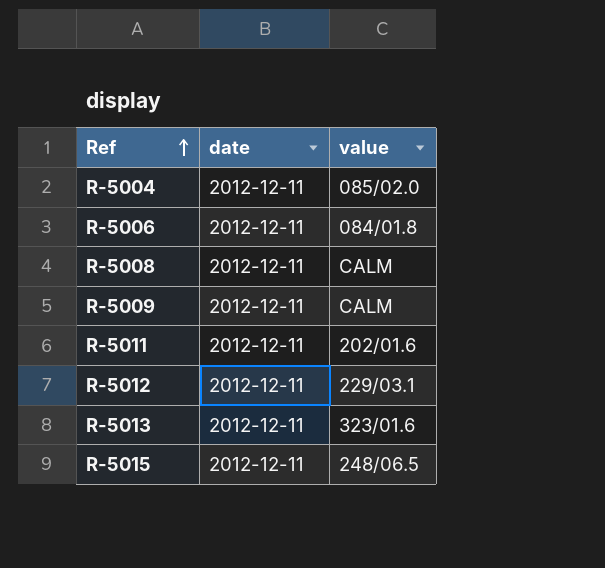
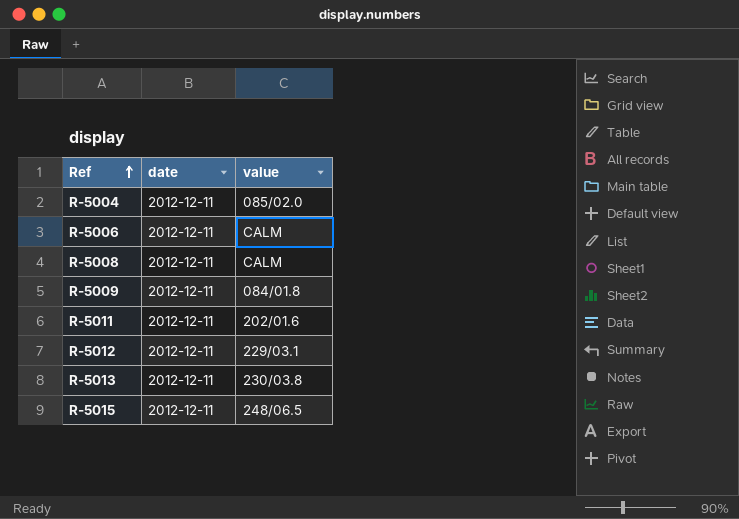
R-5006 | value: 084/01.8 -> CALM
R-5009 | value: CALM -> 084/01.8
R-5013 | value: 323/01.6 -> 230/03.8

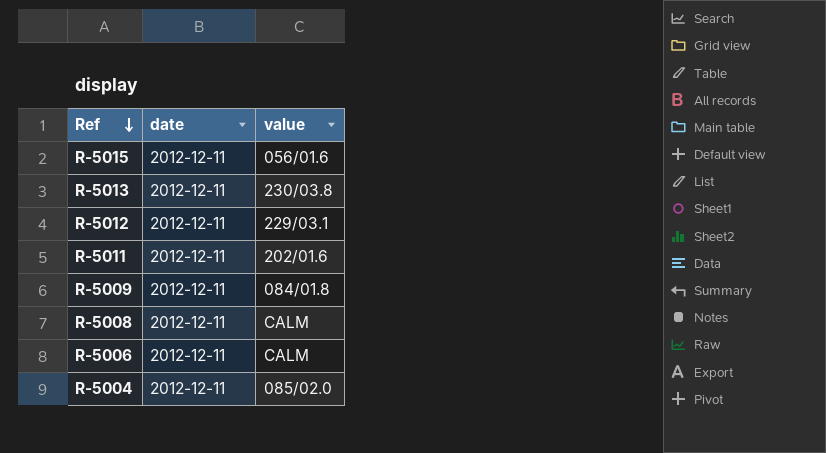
row order: Ref ascending -> Ref descending
R-5015 | value: 248/06.5 -> 056/01.6

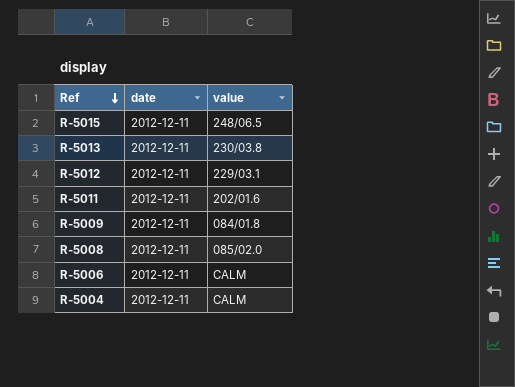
R-5015 | value: 056/01.6 -> 248/06.5
R-5008 | value: CALM -> 085/02.0
R-5004 | value: 085/02.0 -> CALM

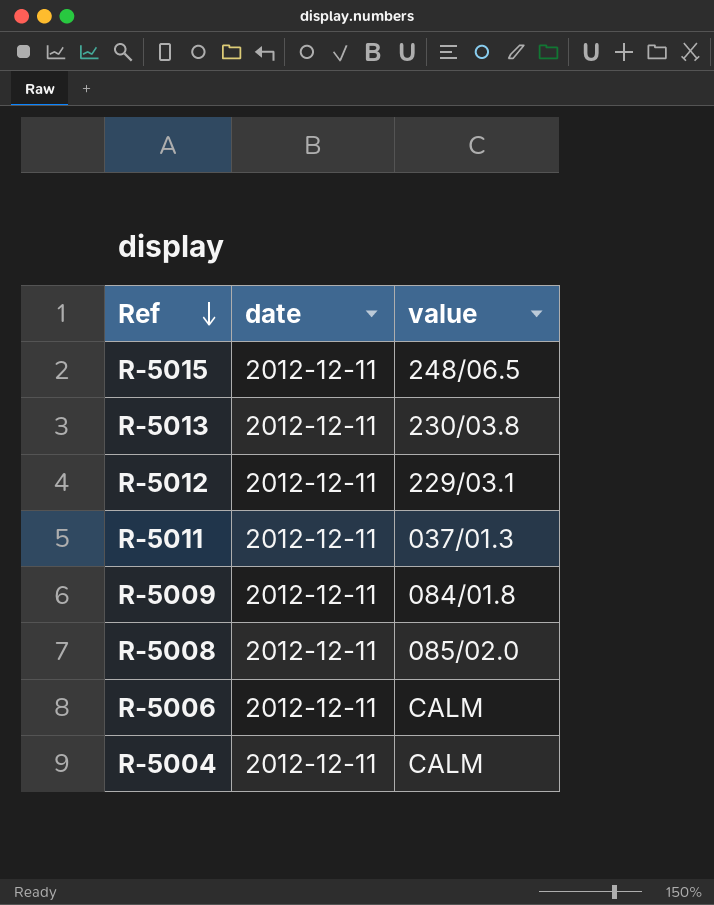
R-5011 | value: 202/01.6 -> 037/01.3

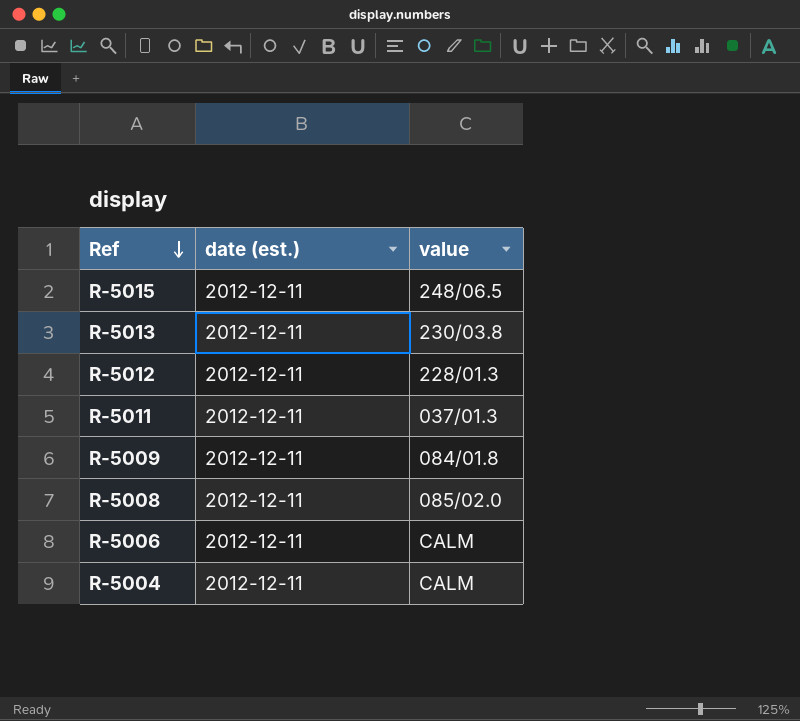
column name: date -> date (est.)
R-5012 | value: 229/03.1 -> 228/01.3

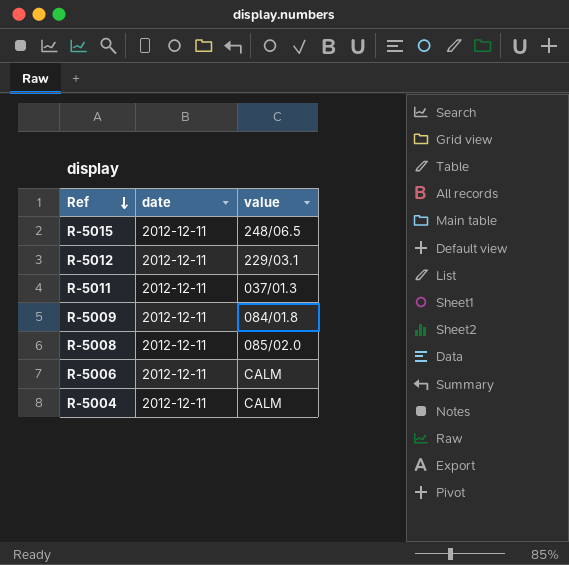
column name: date (est.) -> date
row R-5013: 2012-12-11 | 230/03.8 -> none
R-5012 | value: 228/01.3 -> 229/03.1

